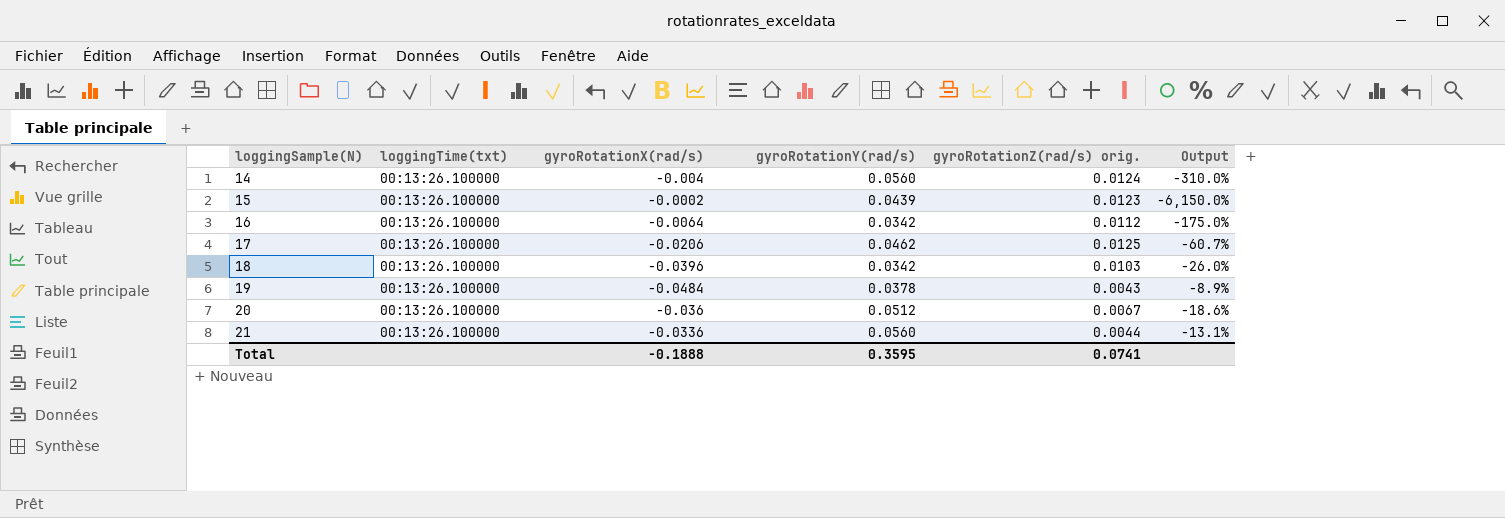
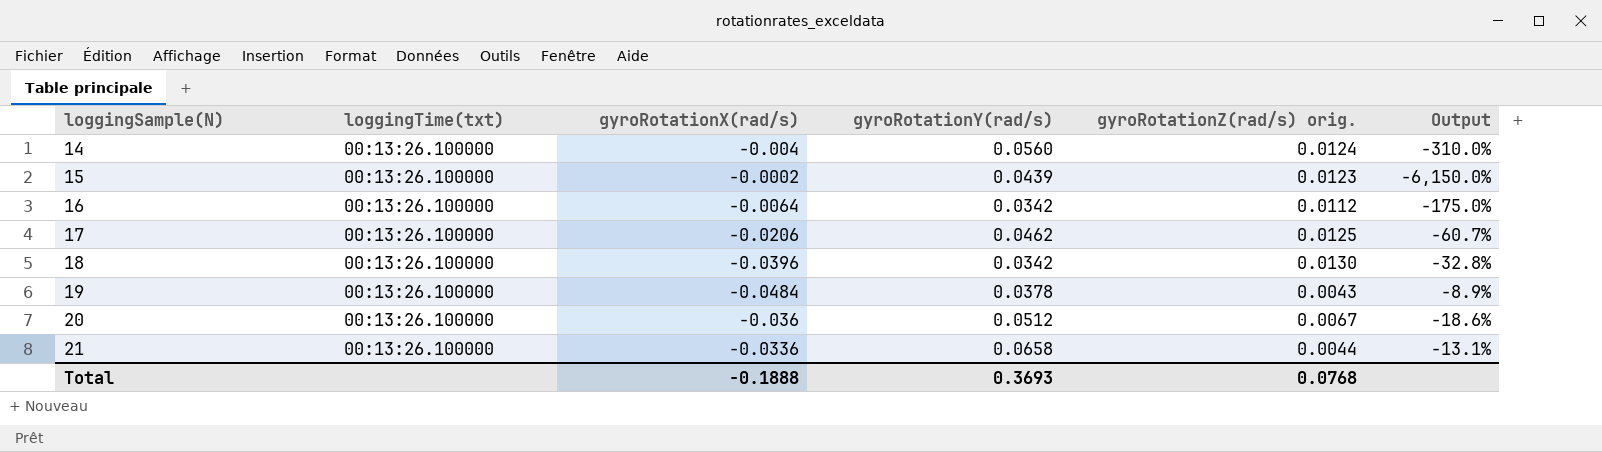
18 | gyroRotationZ(rad/s) orig.: 0.0103 -> 0.0130
18 | Output: -26.0% -> -32.8%
21 | gyroRotationY(rad/s): 0.0560 -> 0.0658
Total | gyroRotationY(rad/s): 0.3595 -> 0.3693
Total | gyroRotationZ(rad/s) orig.: 0.0741 -> 0.0768

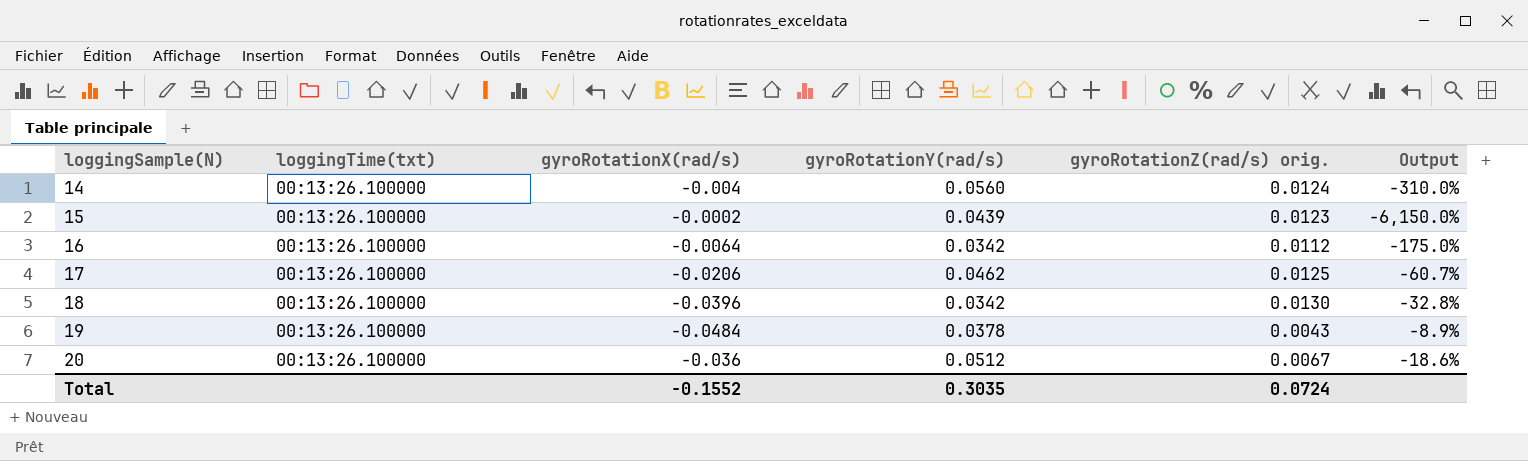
row 21: 00:13:26.100000 | -0.0336 | 0.0658 | 0.0044 | -13.1% -> none
Total | gyroRotationX(rad/s): -0.1888 -> -0.1552
Total | gyroRotationY(rad/s): 0.3693 -> 0.3035
Total | gyroRotationZ(rad/s) orig.: 0.0768 -> 0.0724

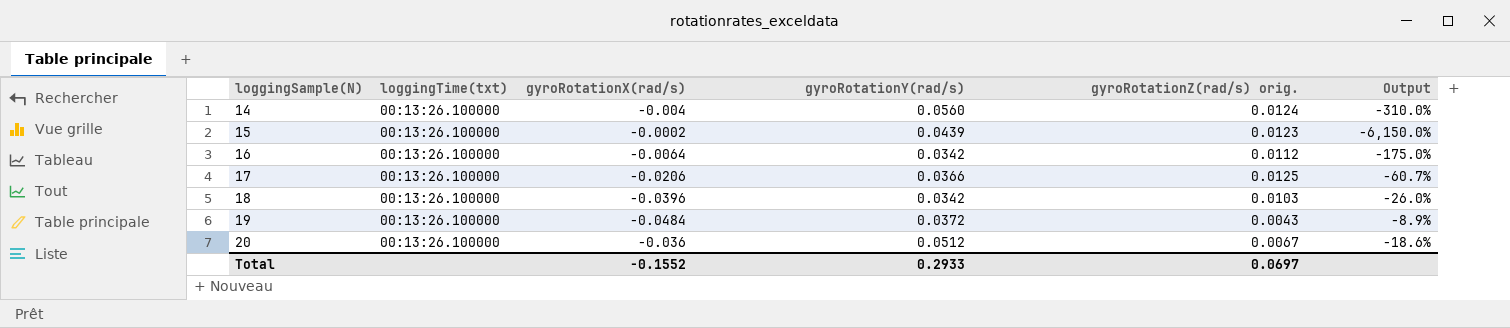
17 | gyroRotationY(rad/s): 0.0462 -> 0.0366
18 | gyroRotationZ(rad/s) orig.: 0.0130 -> 0.0103
18 | Output: -32.8% -> -26.0%
19 | gyroRotationY(rad/s): 0.0378 -> 0.0372
Total | gyroRotationY(rad/s): 0.3035 -> 0.2933
Total | gyroRotationZ(rad/s) orig.: 0.0724 -> 0.0697

